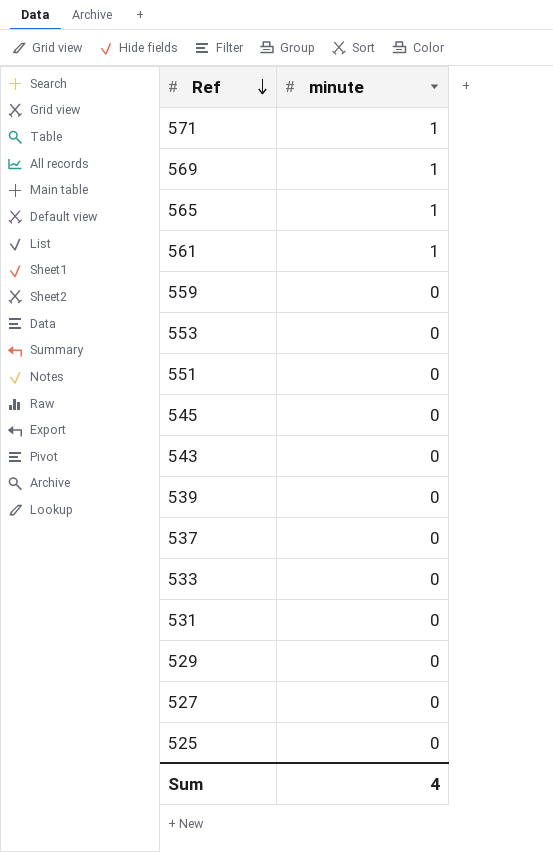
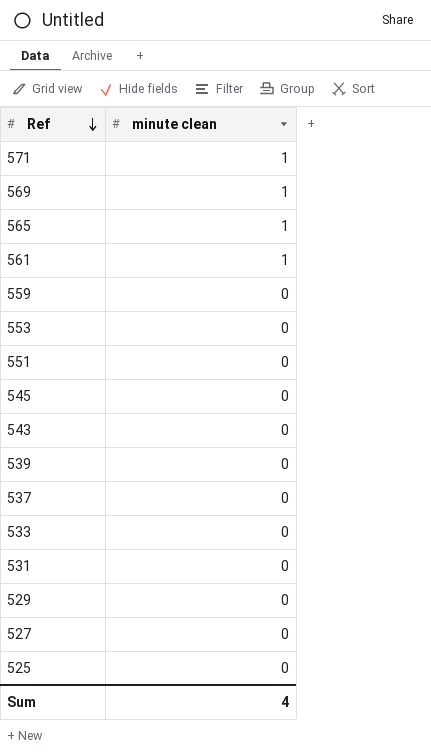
column name: minute -> minute clean

